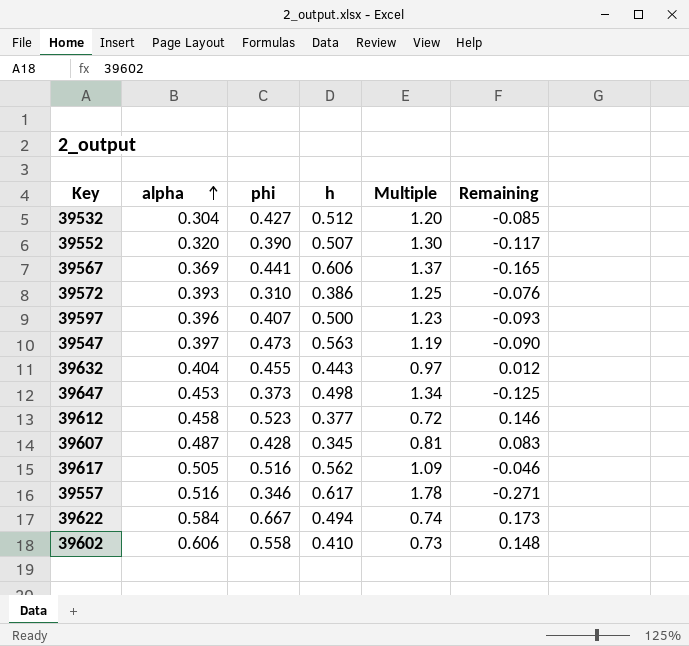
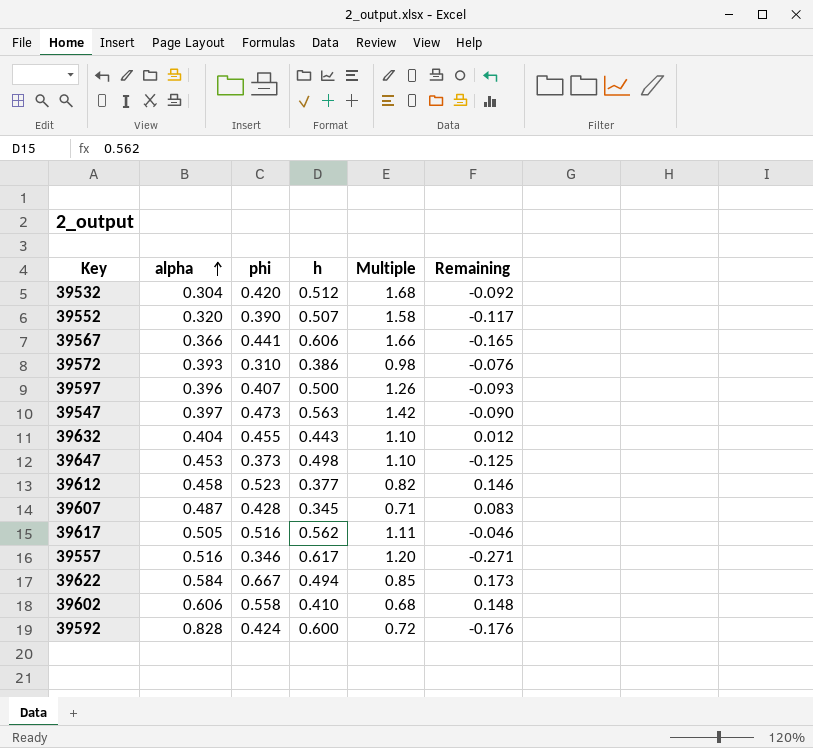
column Multiple | formula: [h] / [phi] -> [h] / [alpha]
39532 | phi: 0.427 -> 0.420
39532 | Remaining: -0.085 -> -0.092
39567 | alpha: 0.369 -> 0.366
row 39592: none -> 0.828 | 0.424 | 0.600 | 0.72 | -0.176

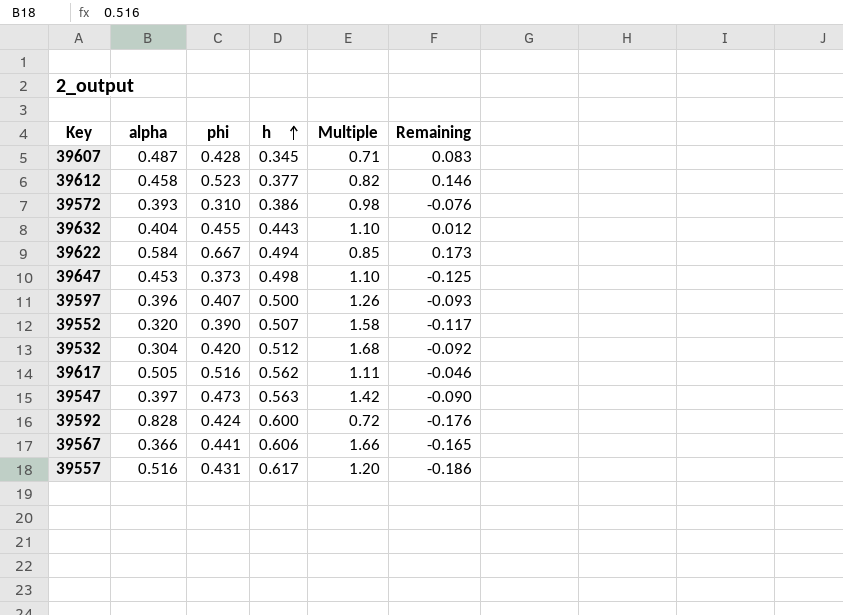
row order: alpha ascending -> h ascending
row 39602: 0.606 | 0.558 | 0.410 | 0.68 | 0.148 -> none
39557 | phi: 0.346 -> 0.431
39557 | Remaining: -0.271 -> -0.186

